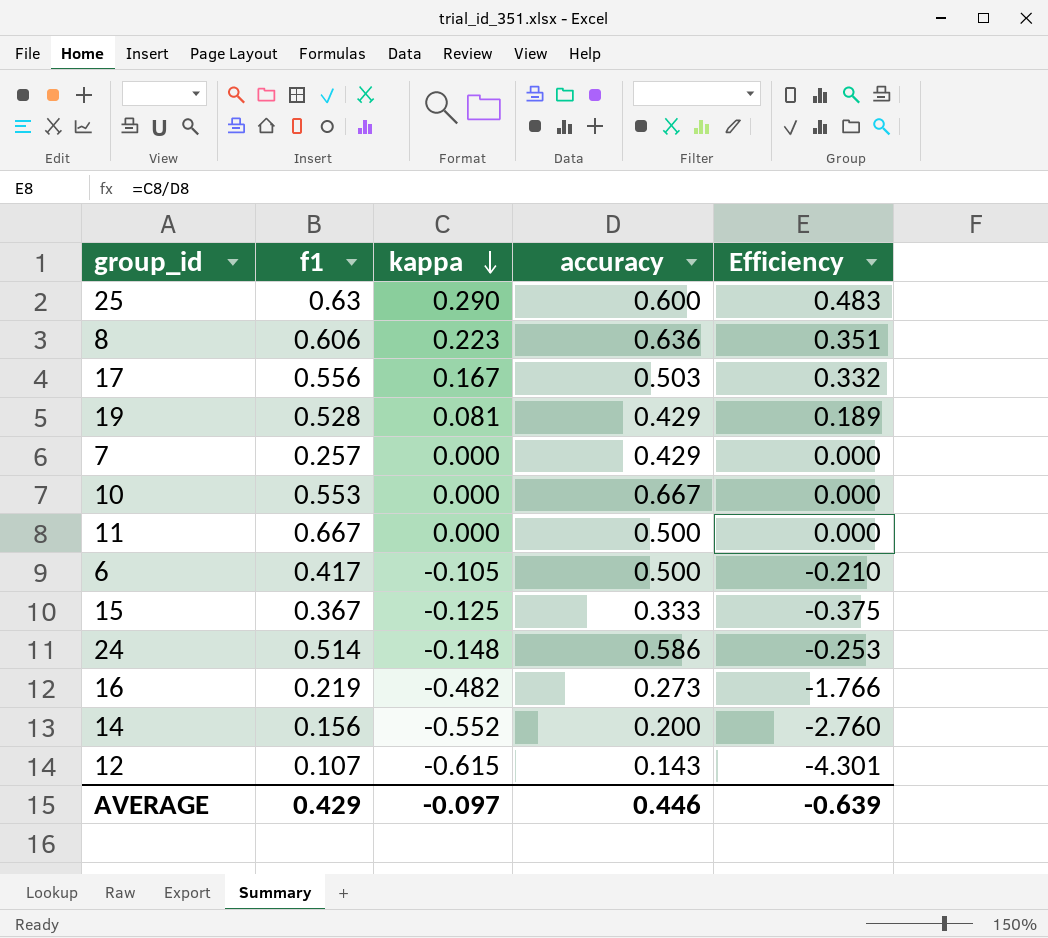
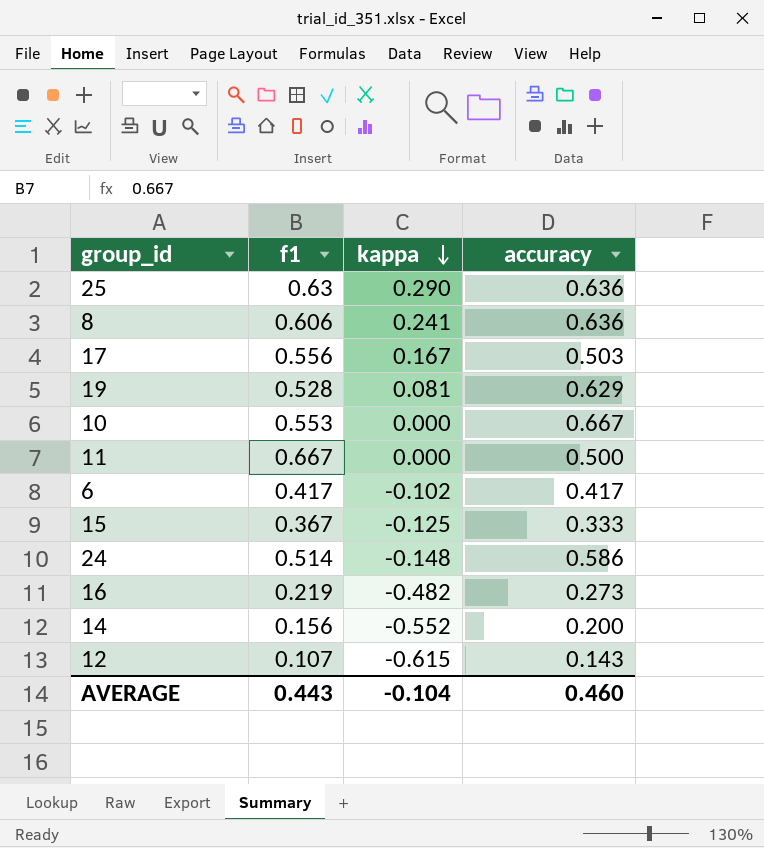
column Efficiency | formula: [kappa] / [accuracy] -> none
row 7: 0.257 | 0.000 | 0.429 | 0.000 -> none
25 | accuracy: 0.600 -> 0.636
8 | kappa: 0.223 -> 0.241
19 | accuracy: 0.429 -> 0.629
6 | kappa: -0.105 -> -0.102
6 | accuracy: 0.500 -> 0.417
AVERAGE | f1: 0.429 -> 0.443
AVERAGE | kappa: -0.097 -> -0.104
AVERAGE | accuracy: 0.446 -> 0.460

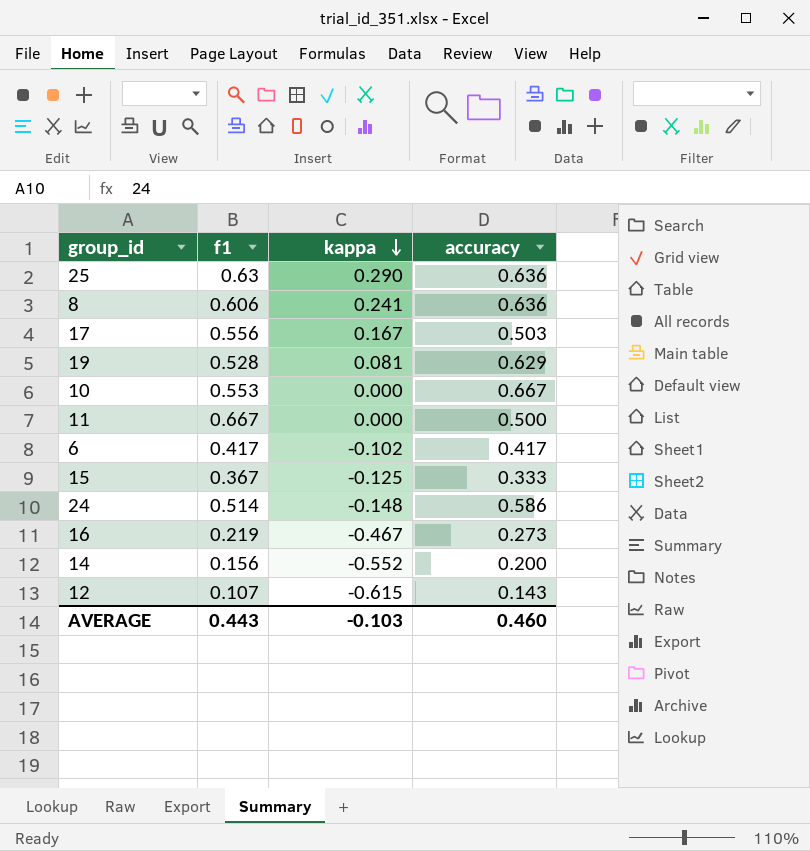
16 | kappa: -0.482 -> -0.467
AVERAGE | kappa: -0.104 -> -0.103

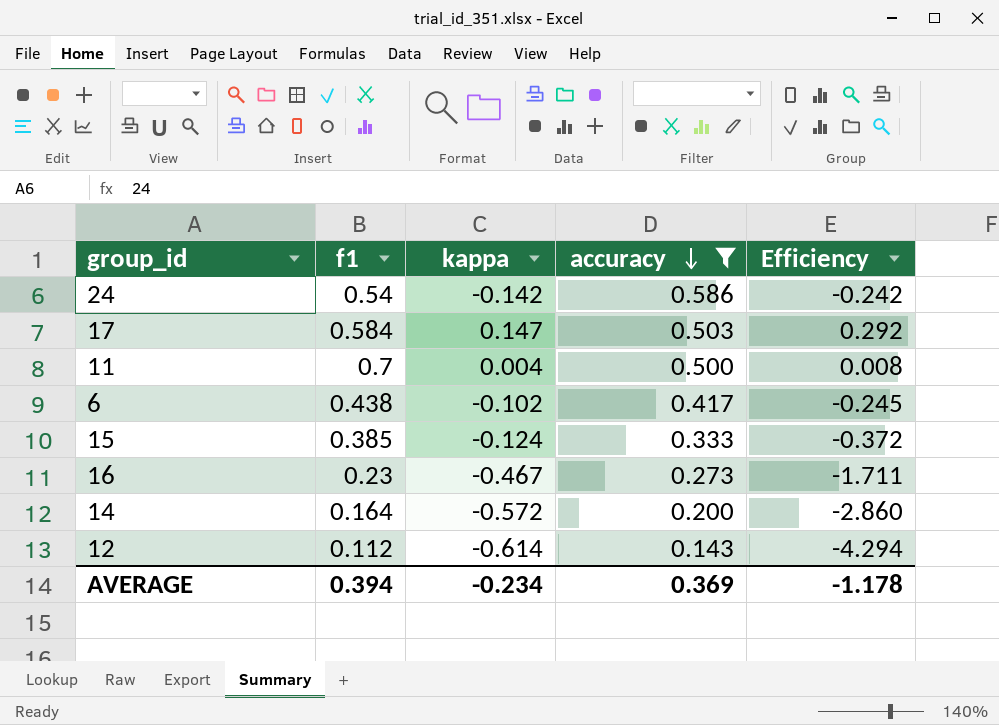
filter: none -> accuracy <= 0.586
row order: kappa descending -> accuracy descending
column Efficiency | formula: none -> [kappa] / [accuracy]
24 | f1: 0.514 -> 0.54
24 | kappa: -0.148 -> -0.142
17 | f1: 0.556 -> 0.584
17 | kappa: 0.167 -> 0.147
11 | f1: 0.667 -> 0.7
11 | kappa: 0.000 -> 0.004
6 | f1: 0.417 -> 0.438
15 | f1: 0.367 -> 0.385
15 | kappa: -0.125 -> -0.124
16 | f1: 0.219 -> 0.23
14 | f1: 0.156 -> 0.164
14 | kappa: -0.552 -> -0.572
12 | f1: 0.107 -> 0.112
12 | kappa: -0.615 -> -0.614
AVERAGE | f1: 0.443 -> 0.394
AVERAGE | kappa: -0.103 -> -0.234
AVERAGE | accuracy: 0.460 -> 0.369

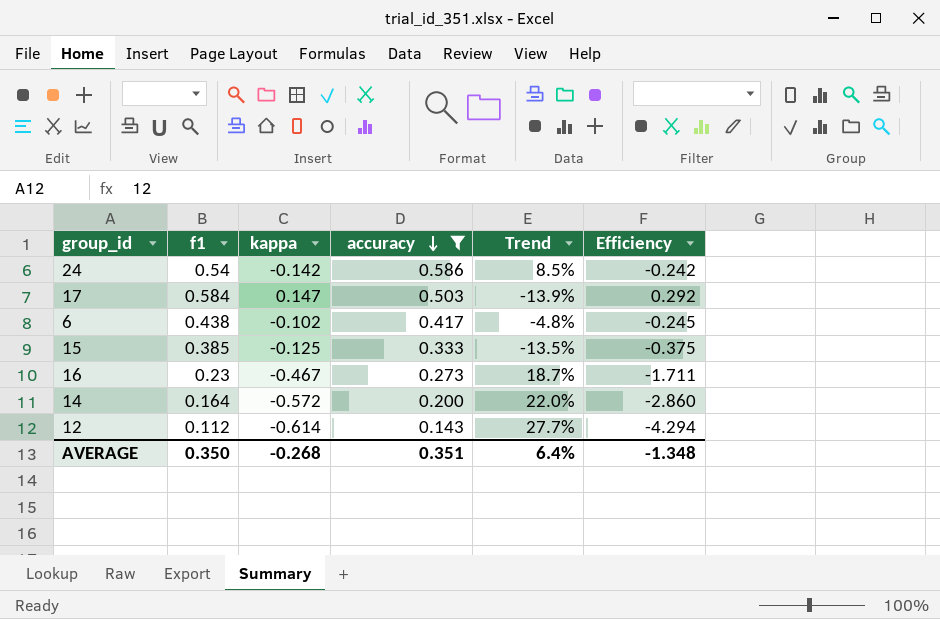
column Trend | formula: none -> ([accuracy] - [f1]) / [f1]
row 11: 0.7 | 0.004 | 0.500 | 0.008 -> none
15 | kappa: -0.124 -> -0.125
15 | Efficiency: -0.372 -> -0.375
AVERAGE | f1: 0.394 -> 0.350
AVERAGE | kappa: -0.234 -> -0.268
AVERAGE | accuracy: 0.369 -> 0.351
AVERAGE | Efficiency: -1.178 -> -1.348

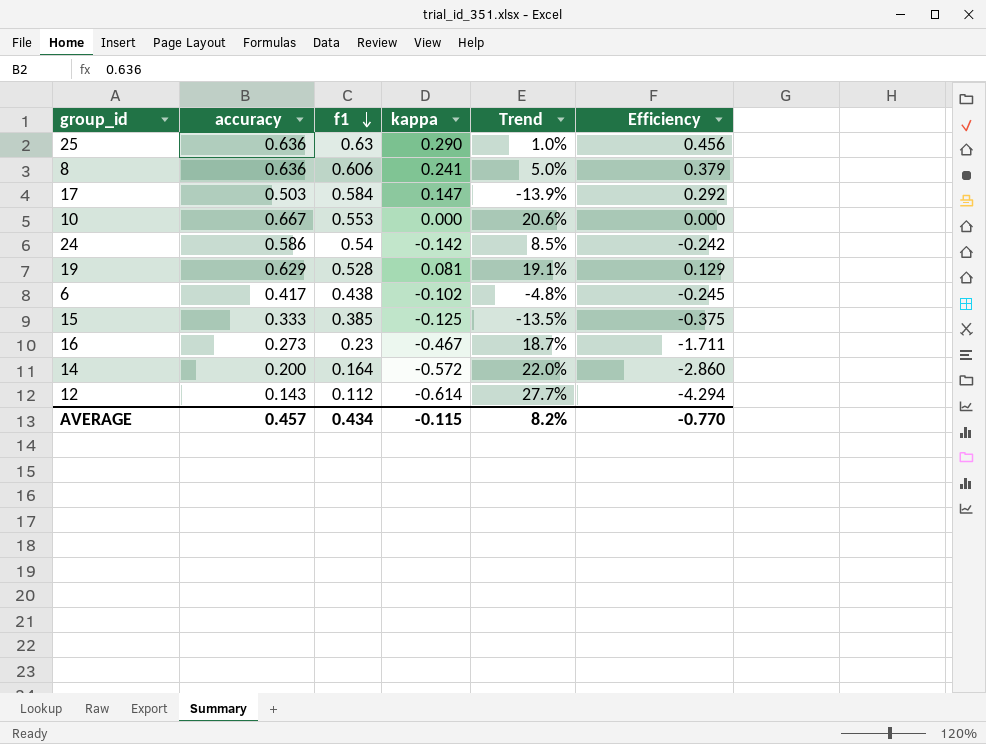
filter: accuracy <= 0.586 -> none
row order: accuracy descending -> f1 descending
column accuracy | position: 4 -> 2
AVERAGE | accuracy: 0.351 -> 0.457
AVERAGE | f1: 0.350 -> 0.434
AVERAGE | kappa: -0.268 -> -0.115
AVERAGE | Trend: 6.4% -> 8.2%
AVERAGE | Efficiency: -1.348 -> -0.770

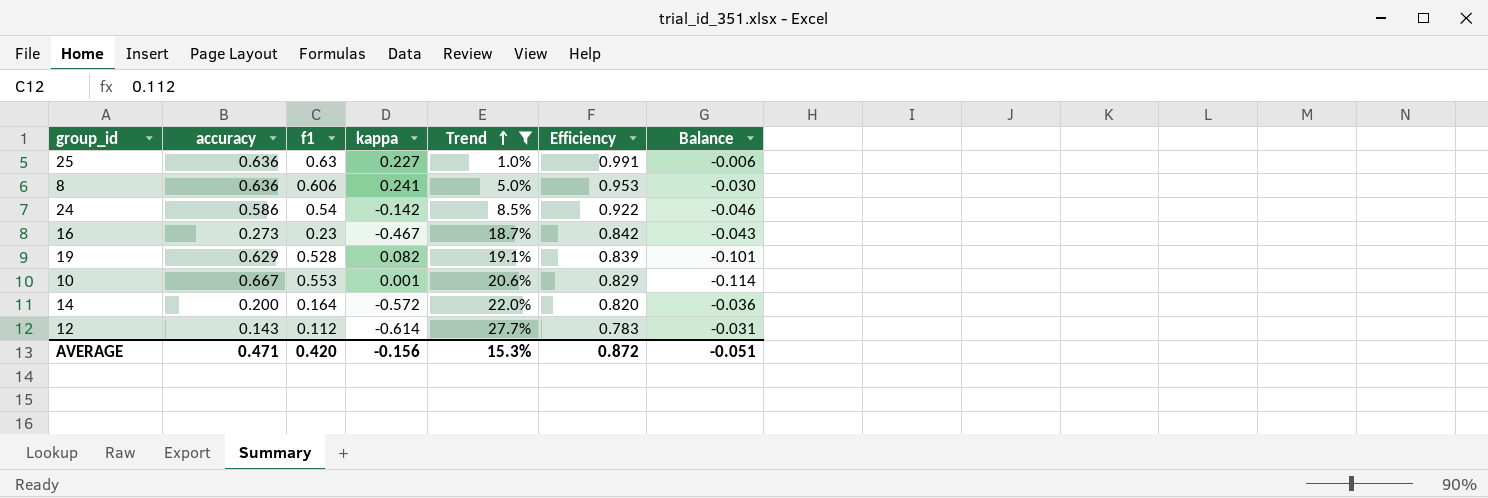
filter: none -> Trend >= 1.0%
row order: f1 descending -> Trend ascending
column Efficiency | formula: [kappa] / [accuracy] -> [f1] / [accuracy]
column Balance | formula: none -> [f1] - [accuracy]
25 | kappa: 0.290 -> 0.227
19 | kappa: 0.081 -> 0.082
10 | kappa: 0.000 -> 0.001
AVERAGE | accuracy: 0.457 -> 0.471
AVERAGE | f1: 0.434 -> 0.420
AVERAGE | kappa: -0.115 -> -0.156
AVERAGE | Trend: 8.2% -> 15.3%
AVERAGE | Efficiency: -0.770 -> 0.872

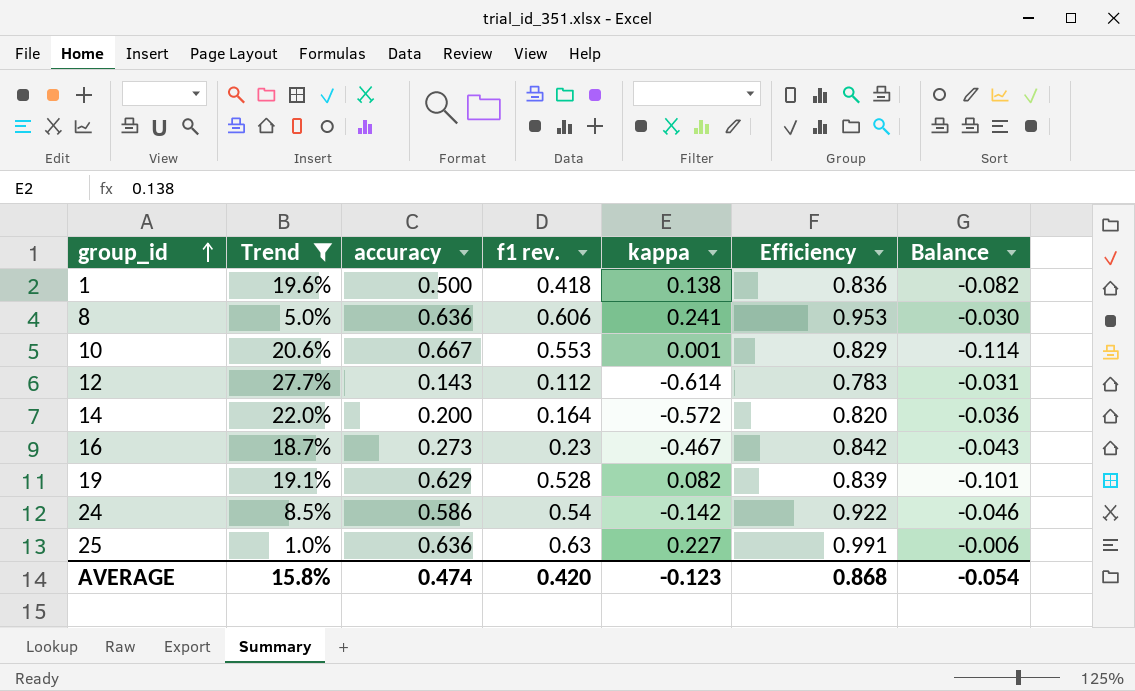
row order: Trend ascending -> group_id ascending
column Trend | position: 5 -> 2
column name: f1 -> f1 rev.
row 1: none -> 19.6% | 0.500 | 0.418 | 0.138 | 0.836 | -0.082
AVERAGE | Trend: 15.3% -> 15.8%
AVERAGE | accuracy: 0.471 -> 0.474
AVERAGE | kappa: -0.156 -> -0.123
AVERAGE | Efficiency: 0.872 -> 0.868
AVERAGE | Balance: -0.051 -> -0.054

